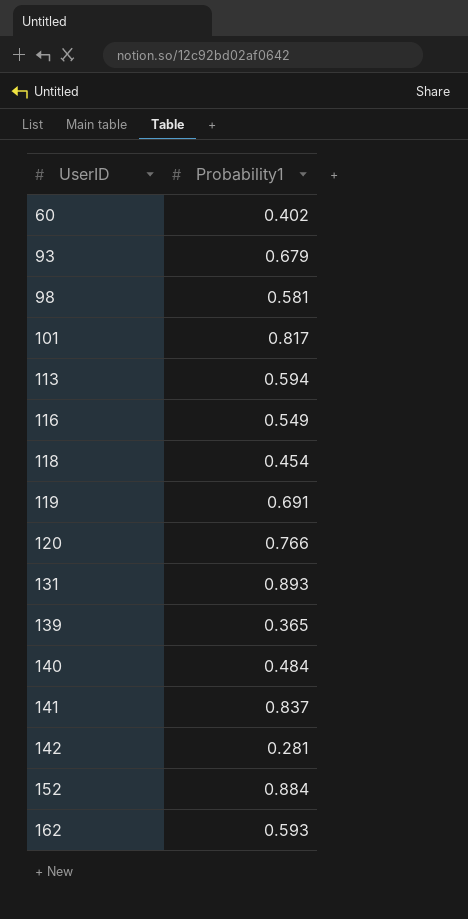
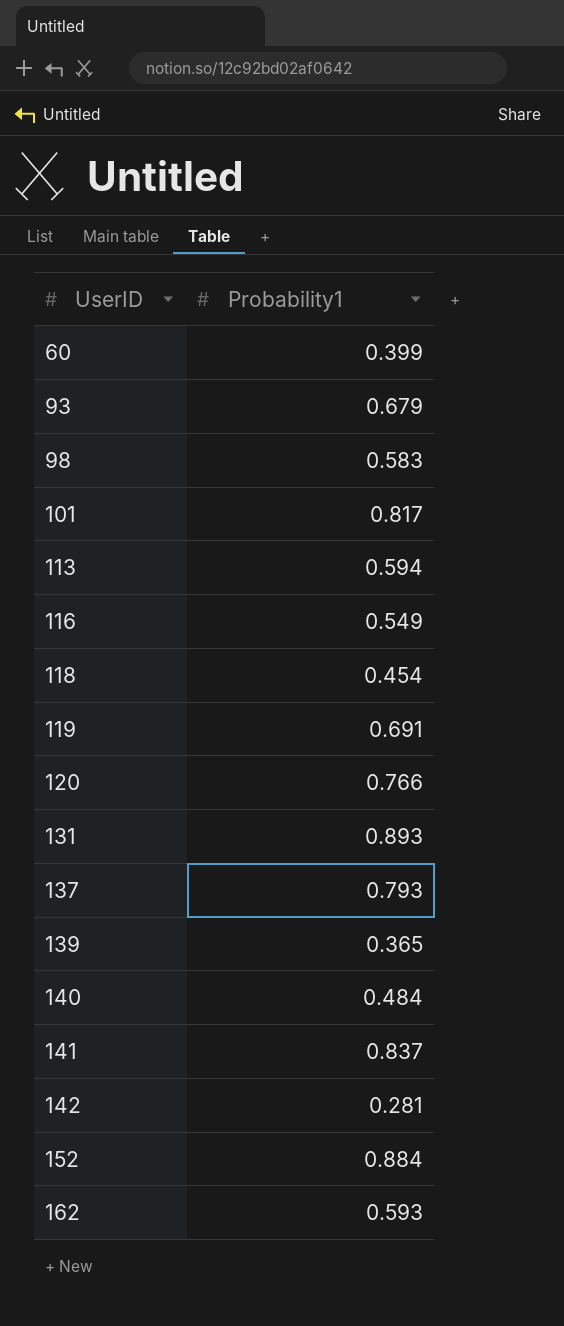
60 | Probability1: 0.402 -> 0.399
98 | Probability1: 0.581 -> 0.583
row 137: none -> 0.793

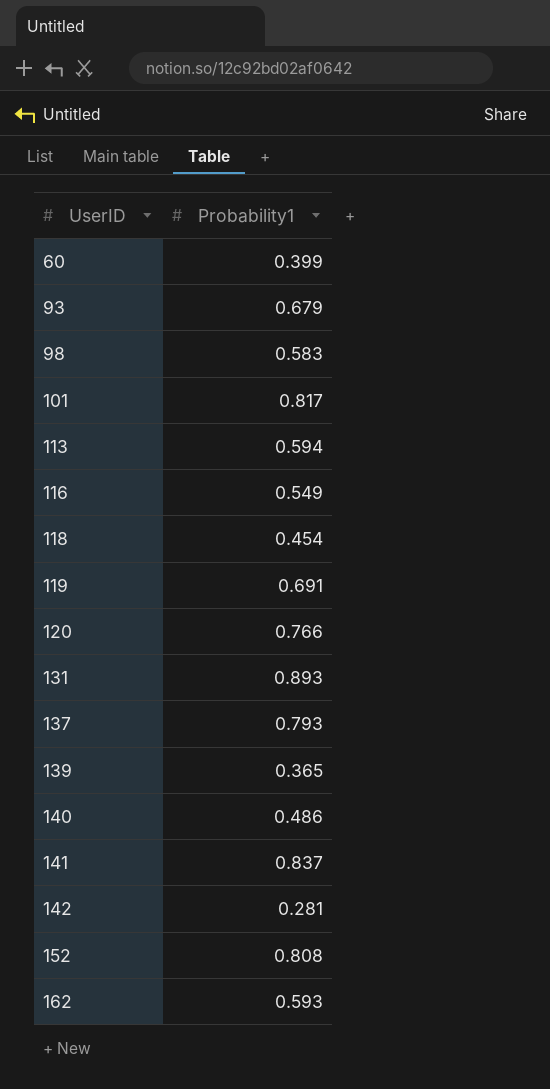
140 | Probability1: 0.484 -> 0.486
152 | Probability1: 0.884 -> 0.808

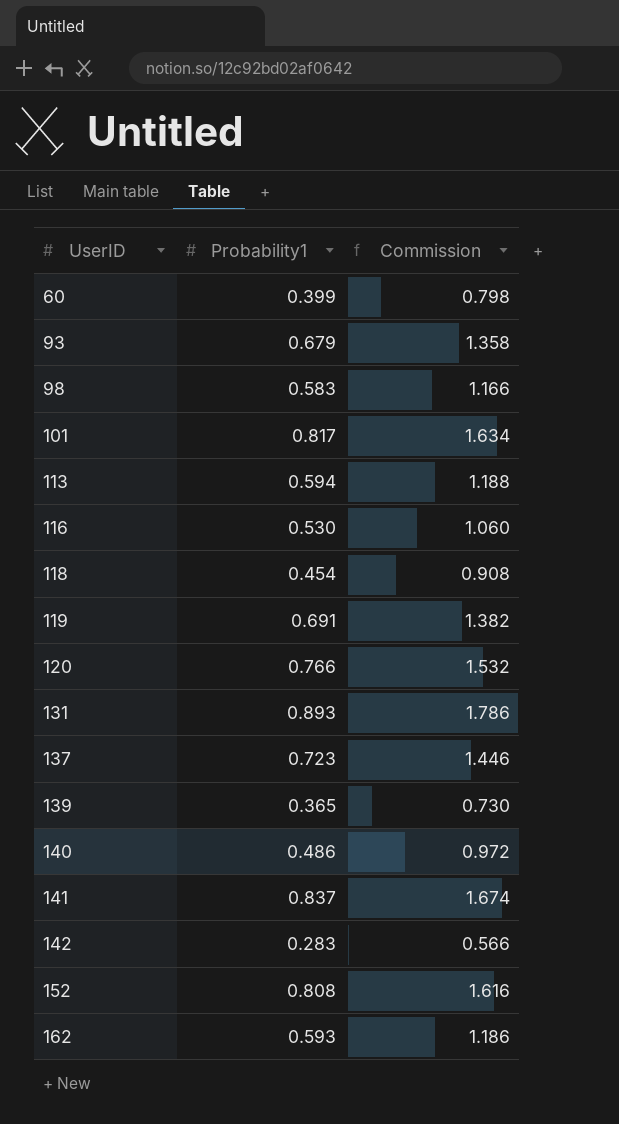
column Commission | formula: none -> [Probability1] * 2
116 | Probability1: 0.549 -> 0.530
137 | Probability1: 0.793 -> 0.723
142 | Probability1: 0.281 -> 0.283

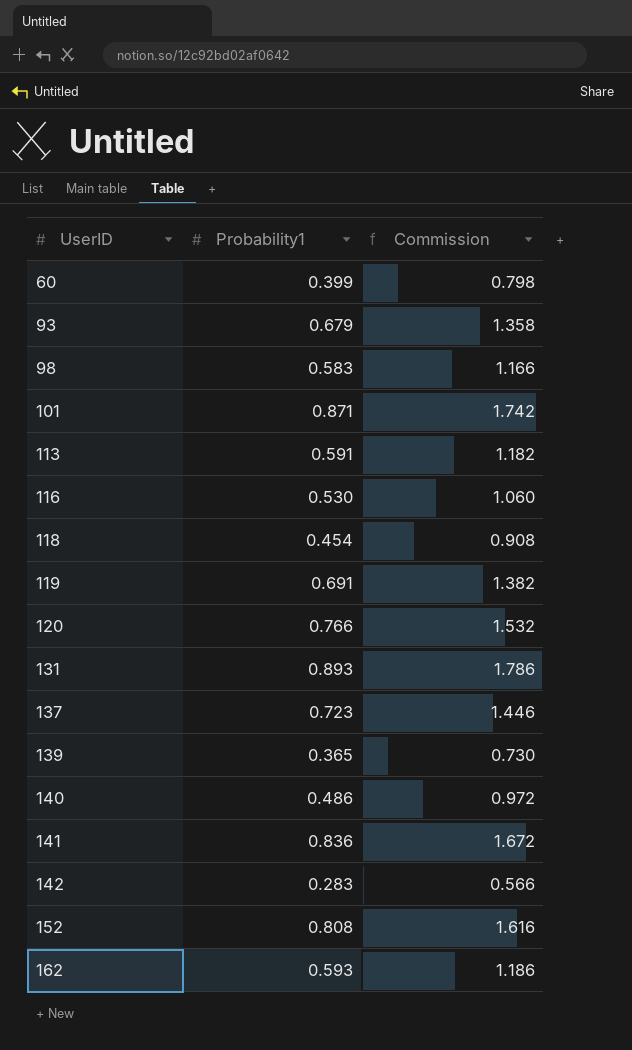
101 | Probability1: 0.817 -> 0.871
101 | Commission: 1.634 -> 1.742
113 | Probability1: 0.594 -> 0.591
113 | Commission: 1.188 -> 1.182
141 | Probability1: 0.837 -> 0.836
141 | Commission: 1.674 -> 1.672

